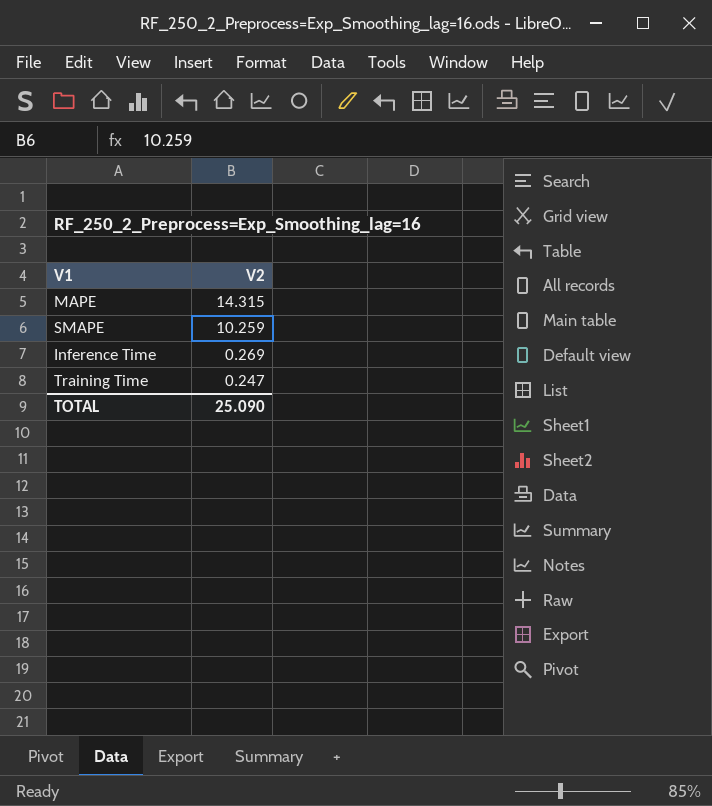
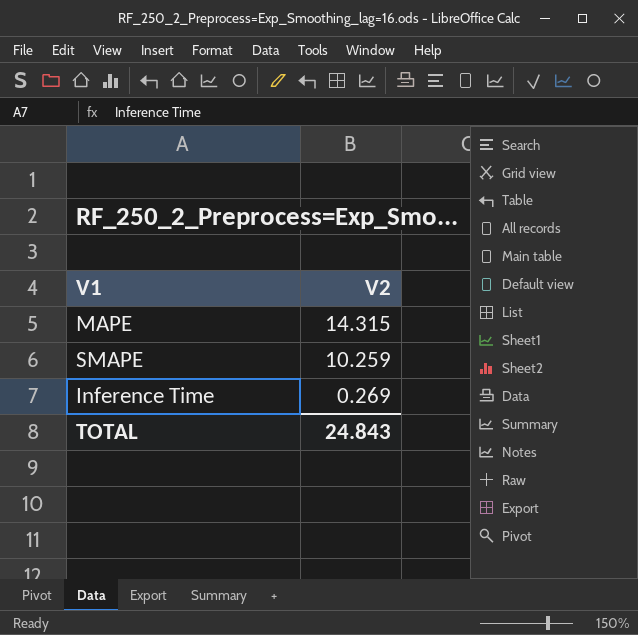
row Training Time: 0.247 -> none
TOTAL | V2: 25.090 -> 24.843

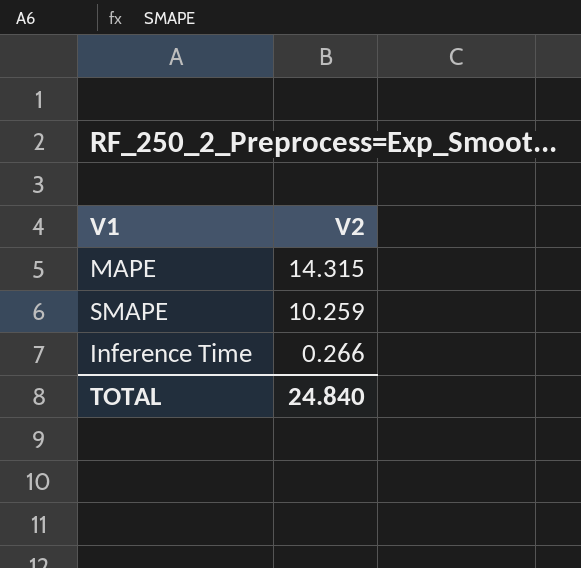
Inference Time | V2: 0.269 -> 0.266
TOTAL | V2: 24.843 -> 24.840

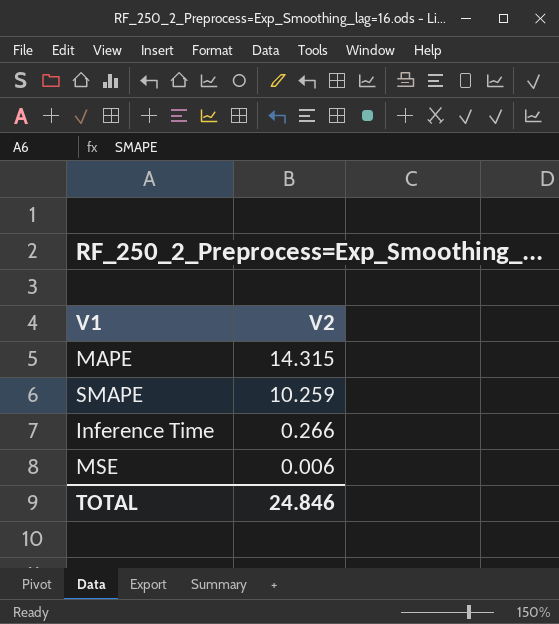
row MSE: none -> 0.006
TOTAL | V2: 24.840 -> 24.846

